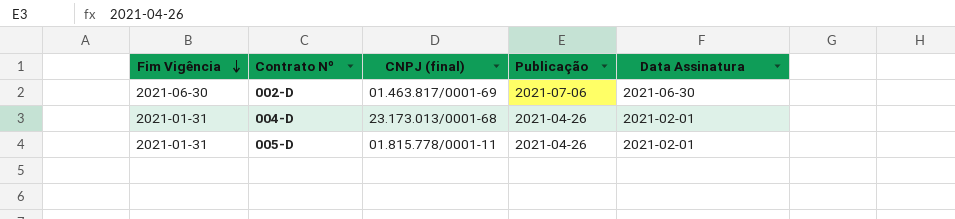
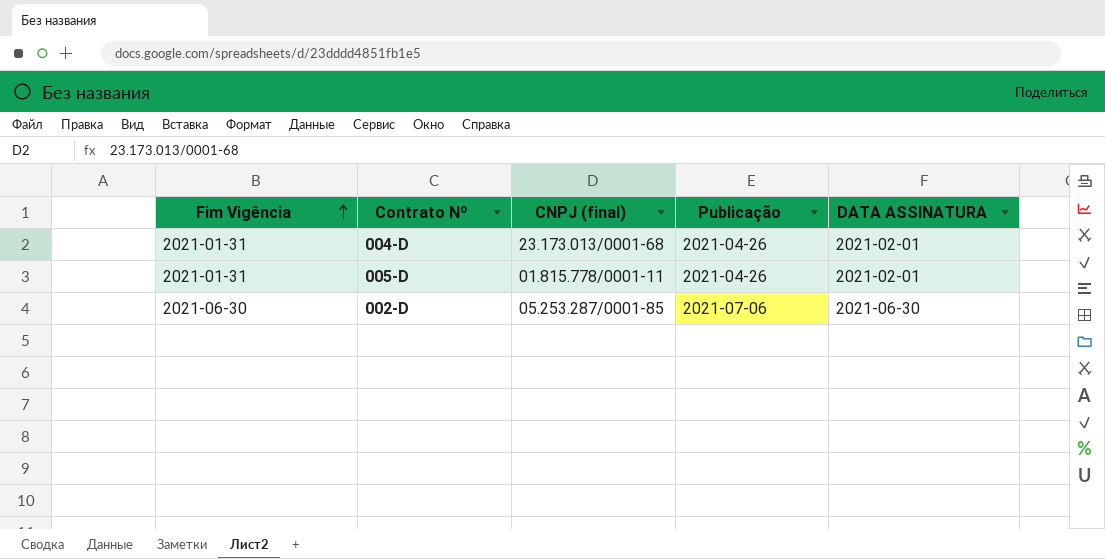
row order: Fim Vigência descending -> Fim Vigência ascending
column name: Data Assinatura -> DATA ASSINATURA
002-D | CNPJ (final): 01.463.817/0001-69 -> 05.253.287/0001-85

